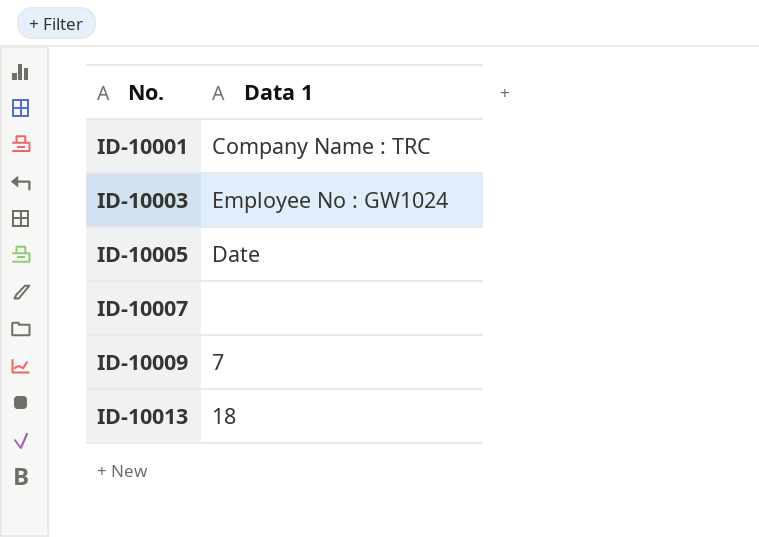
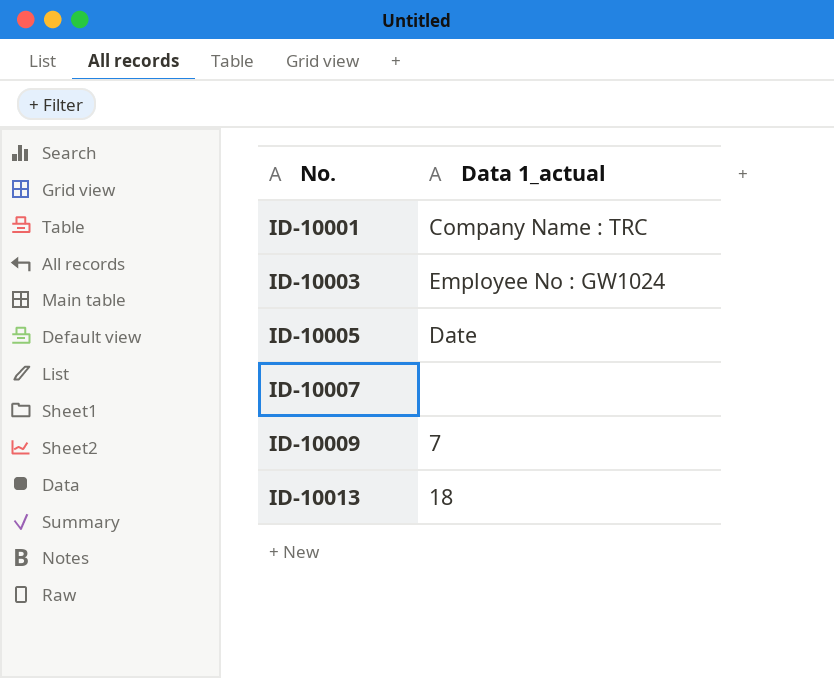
column name: Data 1 -> Data 1_actual

